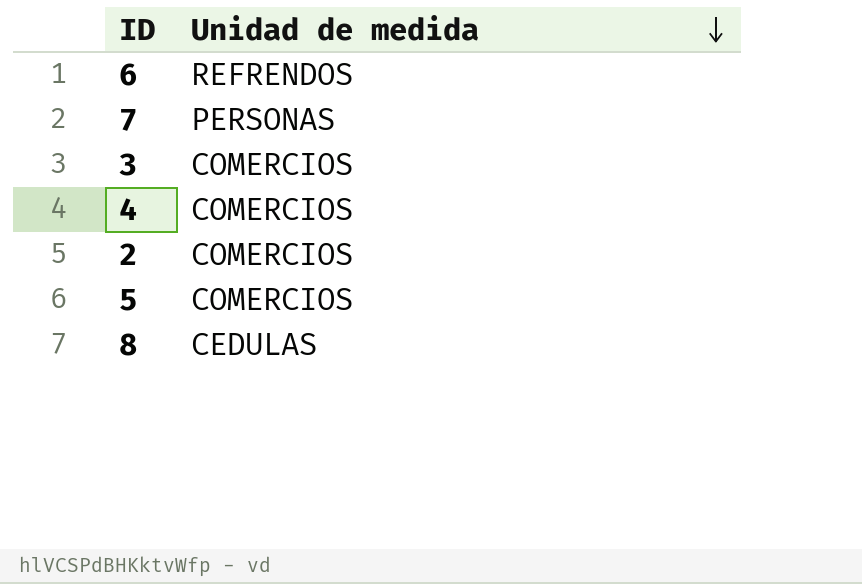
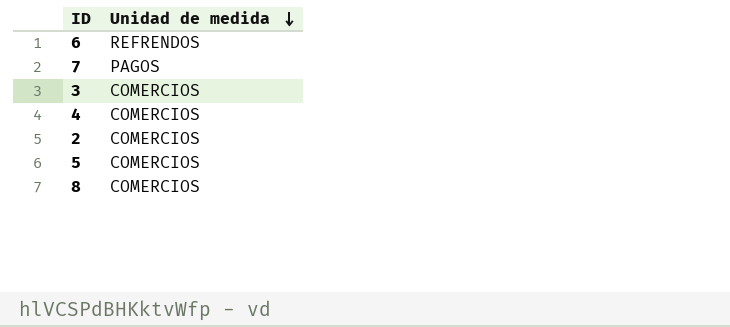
7 | Unidad de medida: PERSONAS -> PAGOS
8 | Unidad de medida: CEDULAS -> COMERCIOS

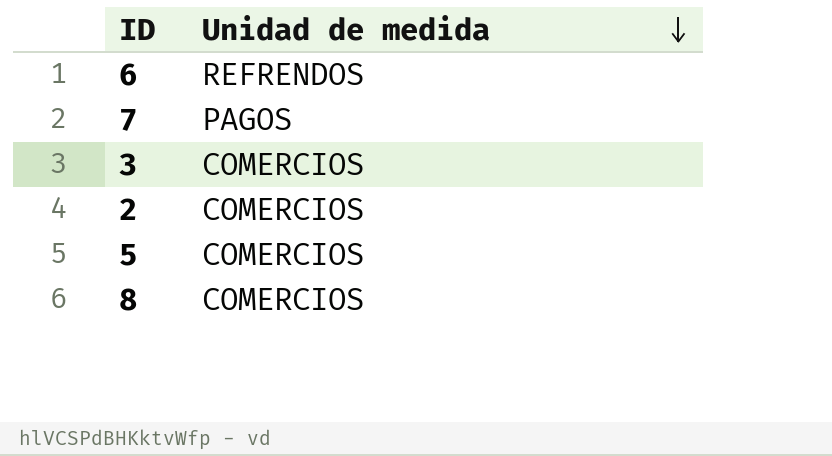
row 4: COMERCIOS -> none

